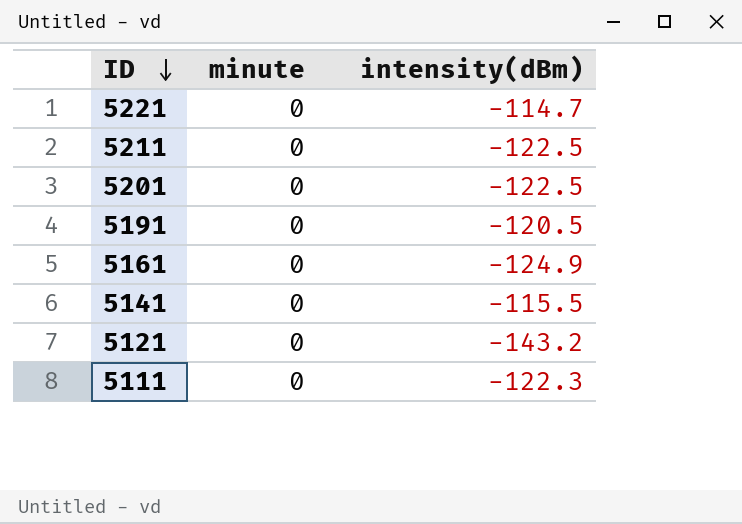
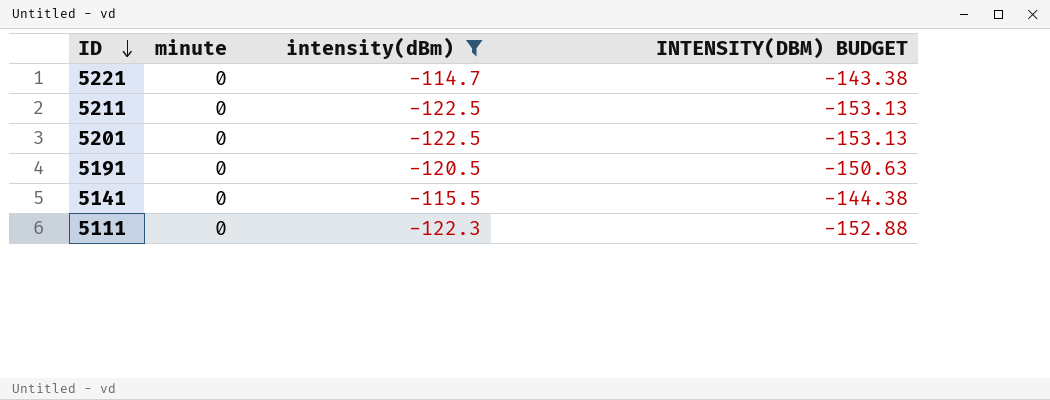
filter: none -> intensity(dBm) >= -122.5
column INTENSITY(DBM) BUDGET | formula: none -> [intensity(dBm)] * 1.25

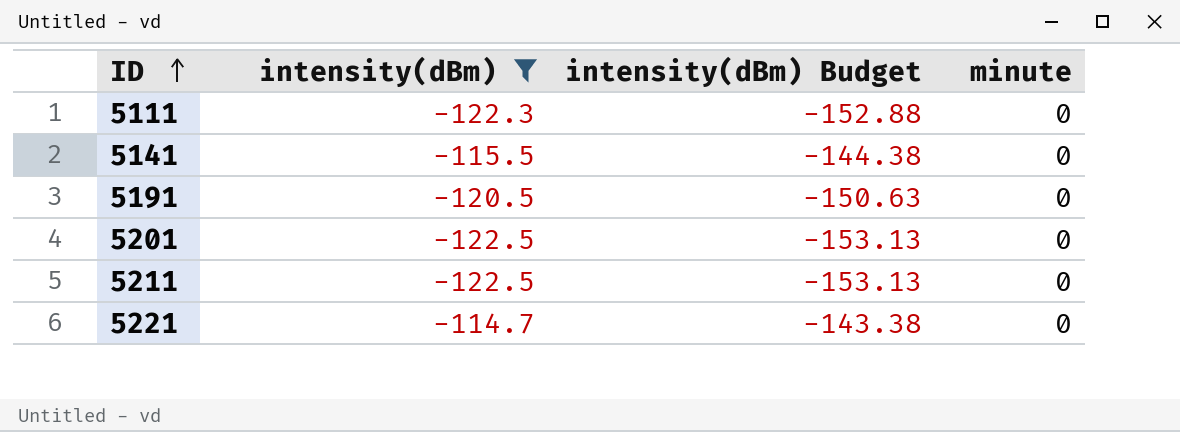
row order: ID descending -> ID ascending
column name: INTENSITY(DBM) BUDGET -> intensity(dBm) Budget
column minute | position: 2 -> 4

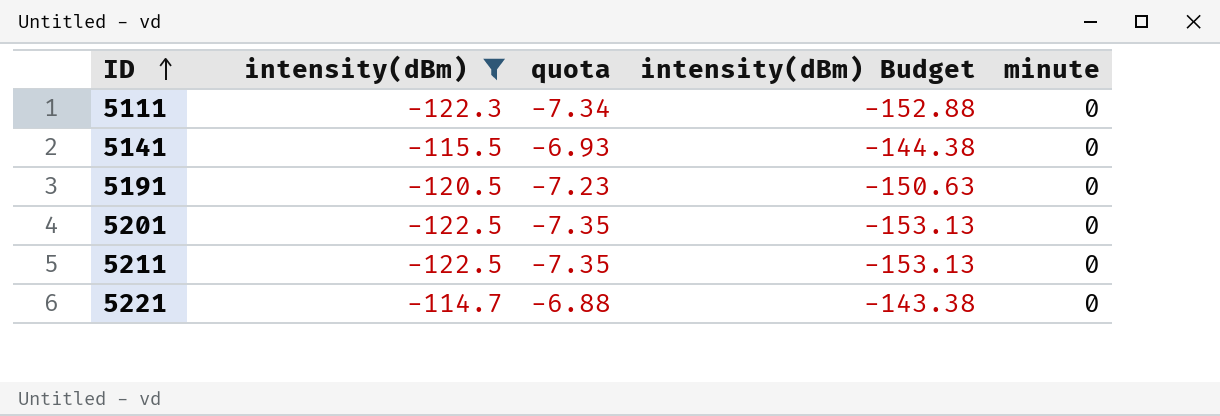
column quota | formula: none -> [intensity(dBm)] * 0.06

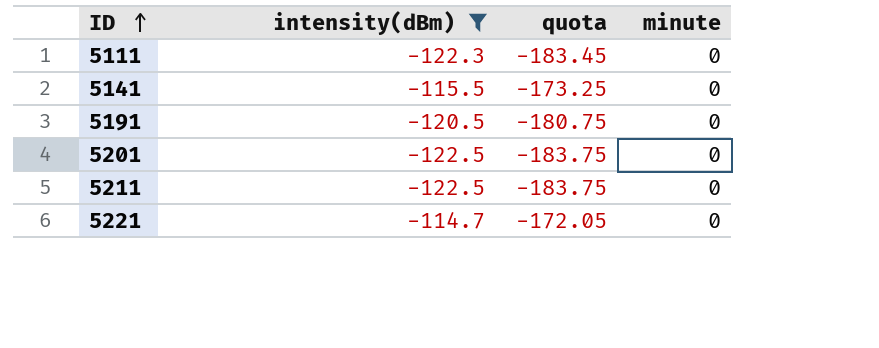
column intensity(dBm) Budget | formula: [intensity(dBm)] * 1.25 -> none
column quota | formula: [intensity(dBm)] * 0.06 -> [intensity(dBm)] * 1.5

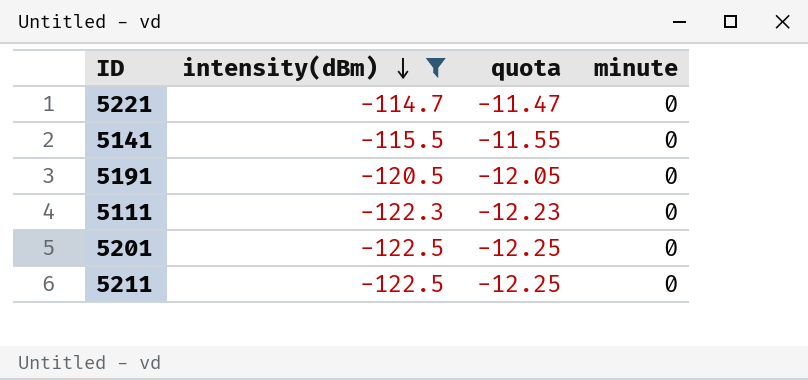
row order: ID ascending -> intensity(dBm) descending
column quota | formula: [intensity(dBm)] * 1.5 -> [intensity(dBm)] * 0.1

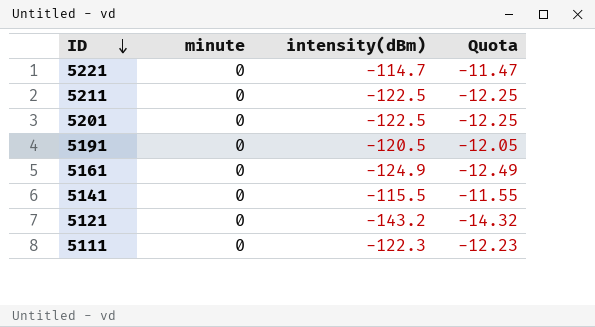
filter: intensity(dBm) >= -122.5 -> none
row order: intensity(dBm) descending -> ID descending
column minute | position: 4 -> 2
column name: quota -> Quota

